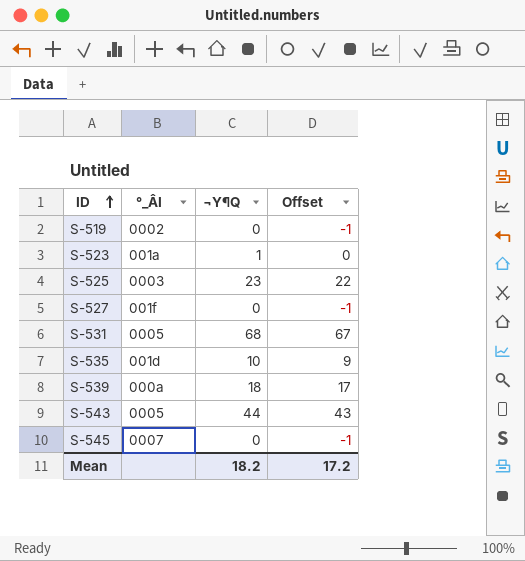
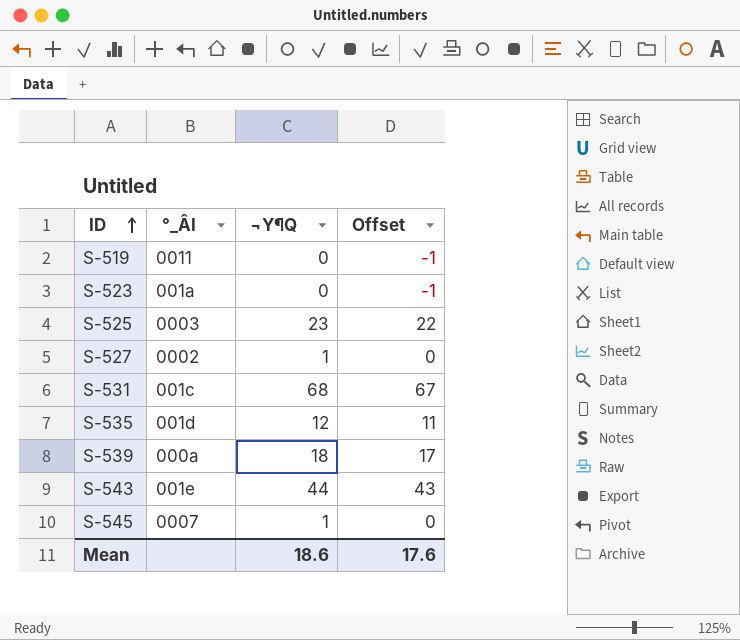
S-519 | °_ÂI: 0002 -> 0011
S-523 | ¬Y¶Q: 1 -> 0
S-523 | Offset: 0 -> -1
S-527 | °_ÂI: 001f -> 0002
S-527 | ¬Y¶Q: 0 -> 1
S-527 | Offset: -1 -> 0
S-531 | °_ÂI: 0005 -> 001c
S-535 | ¬Y¶Q: 10 -> 12
S-535 | Offset: 9 -> 11
S-543 | °_ÂI: 0005 -> 001e
S-545 | ¬Y¶Q: 0 -> 1
S-545 | Offset: -1 -> 0
Mean | ¬Y¶Q: 18.2 -> 18.6
Mean | Offset: 17.2 -> 17.6

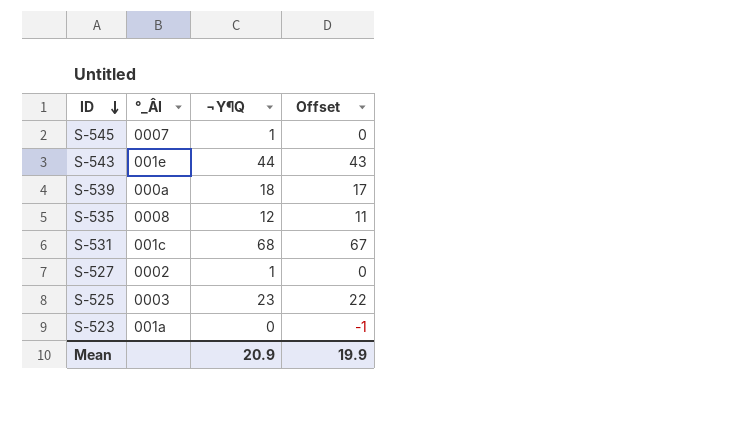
row order: ID ascending -> ID descending
row S-519: 0011 | 0 | -1 -> none
S-535 | °_ÂI: 001d -> 0008
Mean | ¬Y¶Q: 18.6 -> 20.9
Mean | Offset: 17.6 -> 19.9

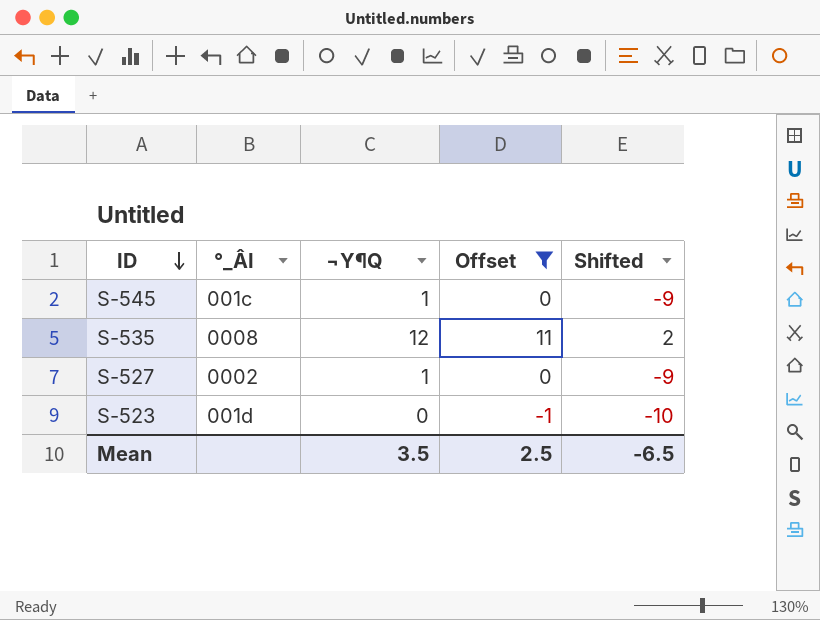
filter: none -> Offset <= 11
column Shifted | formula: none -> [¬Y¶Q] - 10
S-545 | °_ÂI: 0007 -> 001c
S-523 | °_ÂI: 001a -> 001d
Mean | ¬Y¶Q: 20.9 -> 3.5
Mean | Offset: 19.9 -> 2.5

